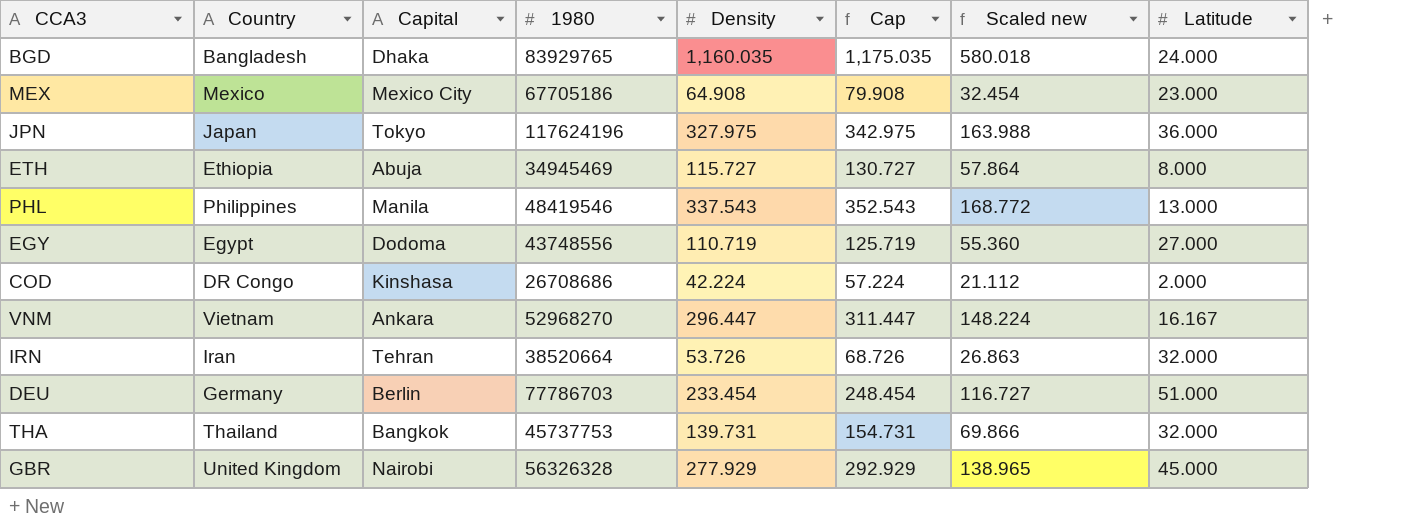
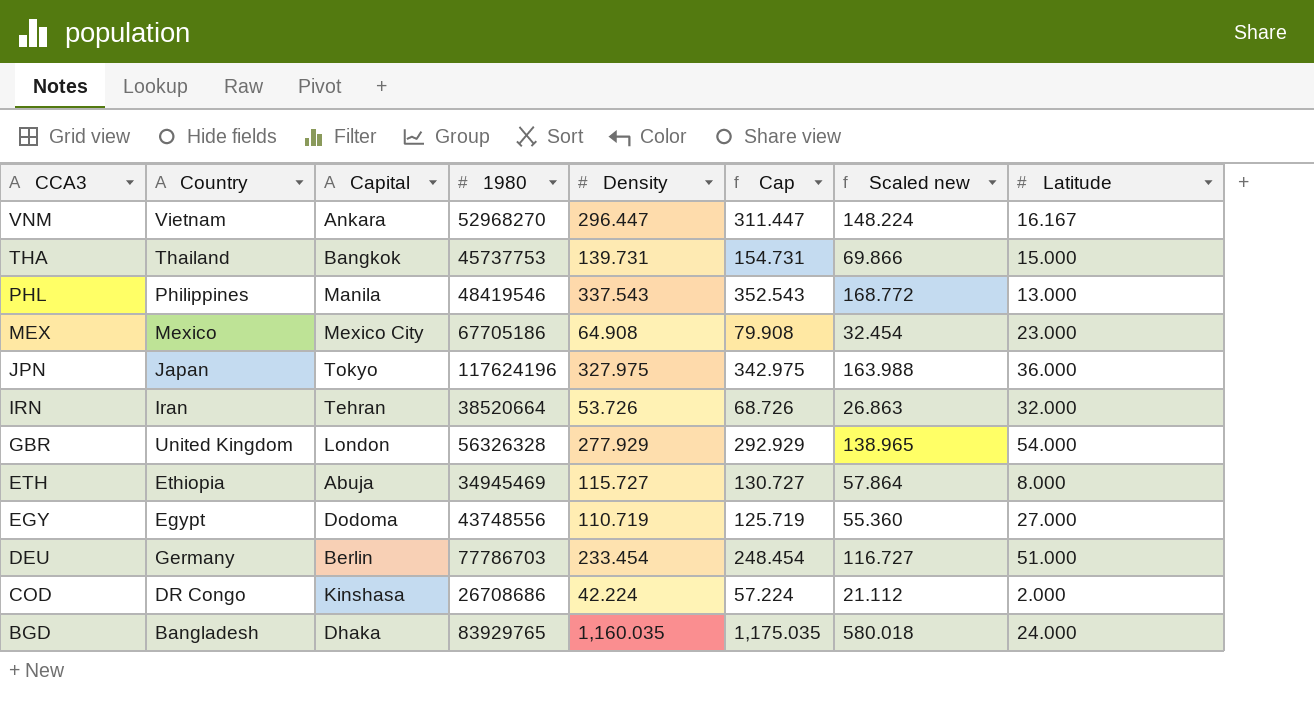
row order: none -> CCA3 descending
THA | Latitude: 32.000 -> 15.000
GBR | Capital: Nairobi -> London
GBR | Latitude: 45.000 -> 54.000

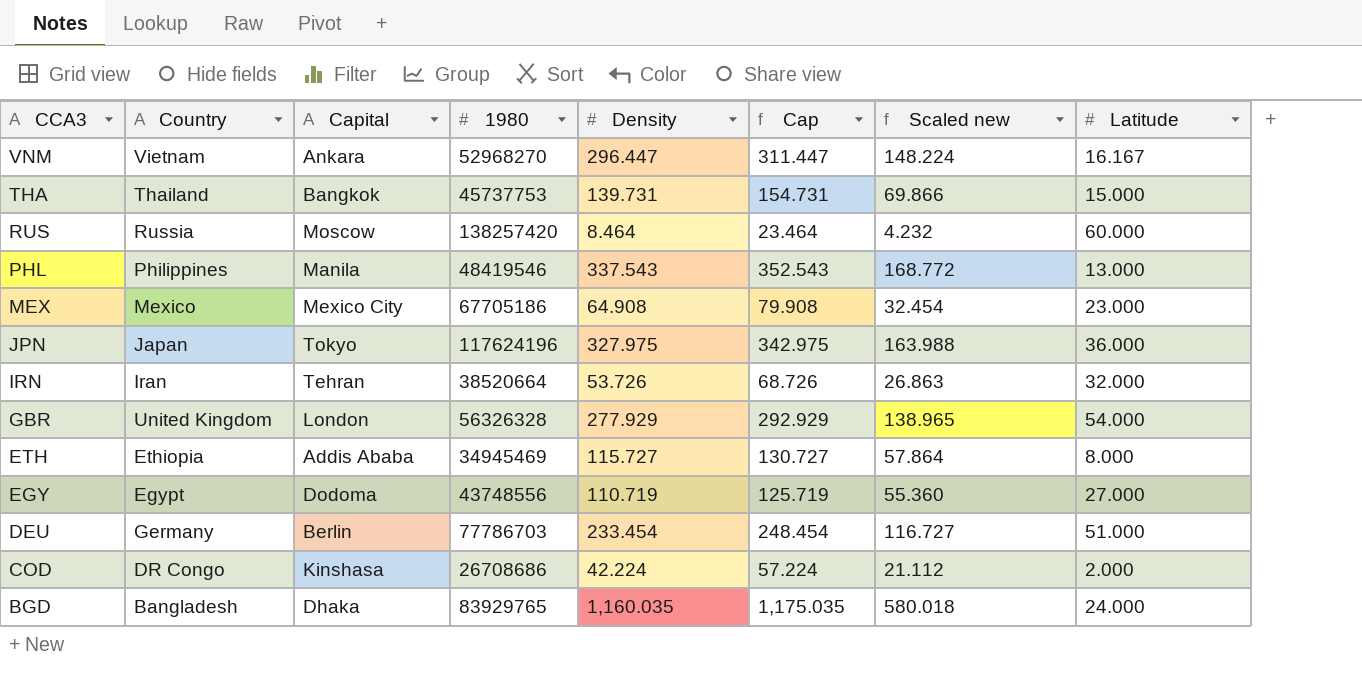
row RUS: none -> Russia | Moscow | 138257420 | 8.464 | 23.464 | 4.232 | 60.000
ETH | Capital: Abuja -> Addis Ababa

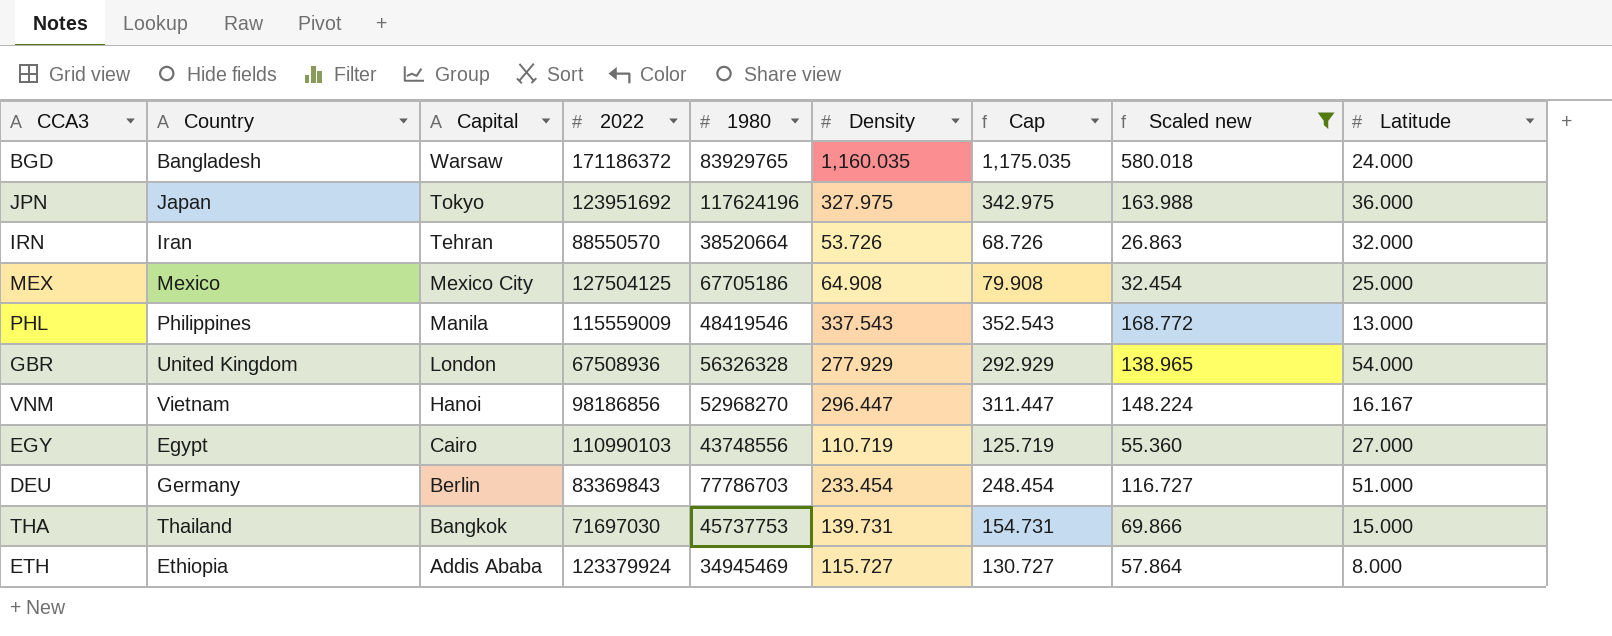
filter: none -> Scaled new >= 26.863
row order: CCA3 descending -> Capital descending
column 2022 | position: none -> 4
BGD | Capital: Dhaka -> Warsaw
MEX | Latitude: 23.000 -> 25.000
VNM | Capital: Ankara -> Hanoi
EGY | Capital: Dodoma -> Cairo

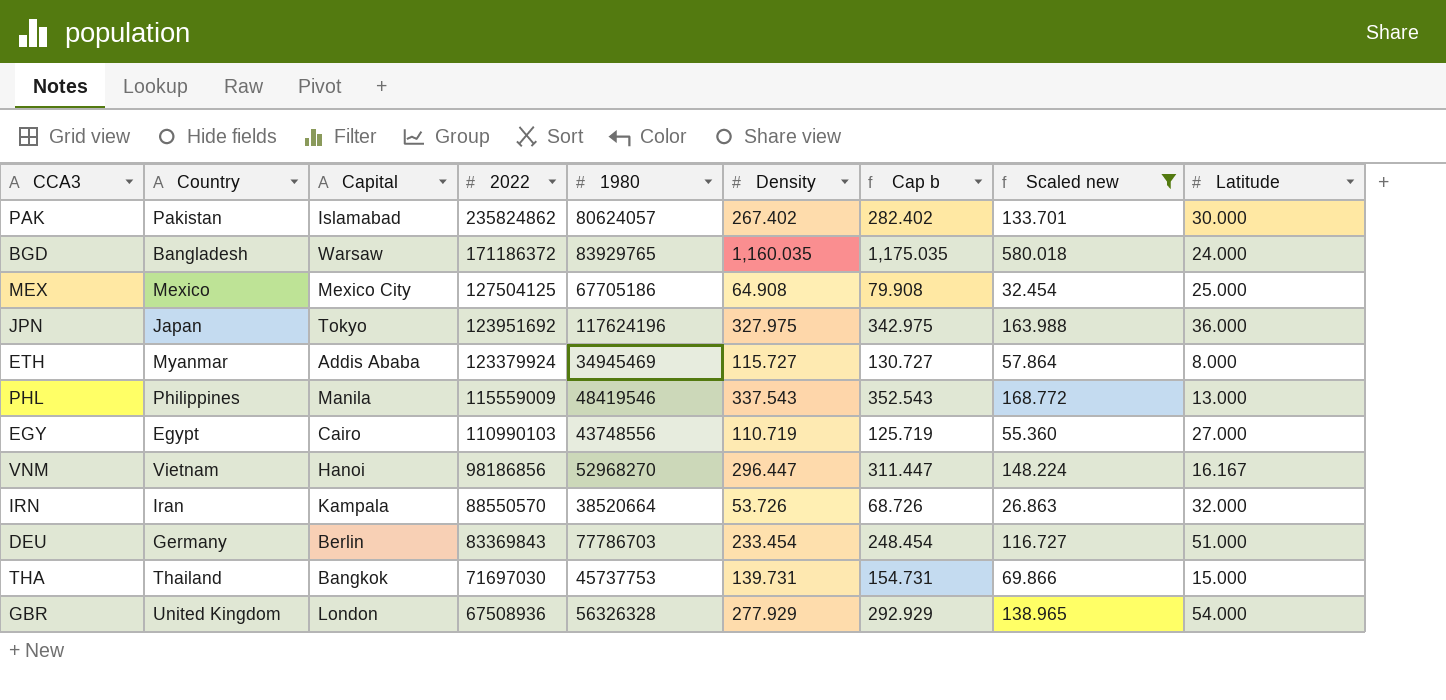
row order: Capital descending -> 2022 descending
column name: Cap -> Cap b
row PAK: none -> Pakistan | Islamabad | 235824862 | 80624057 | 267.402 | 282.402 | 133.701 | 30.000
ETH | Country: Ethiopia -> Myanmar
IRN | Capital: Tehran -> Kampala

